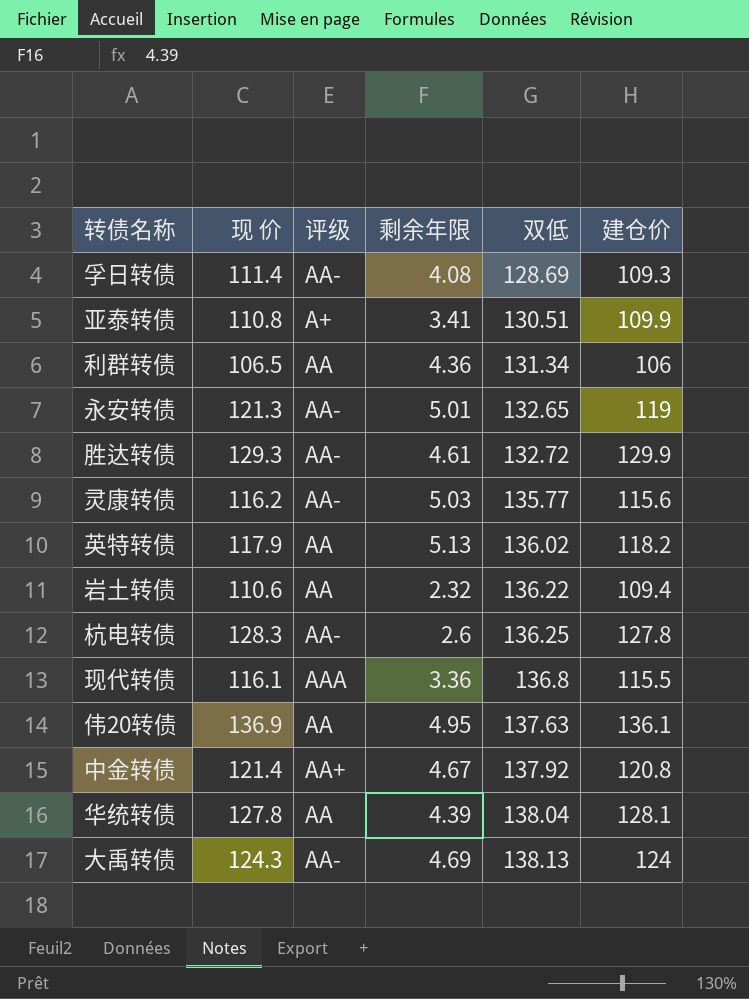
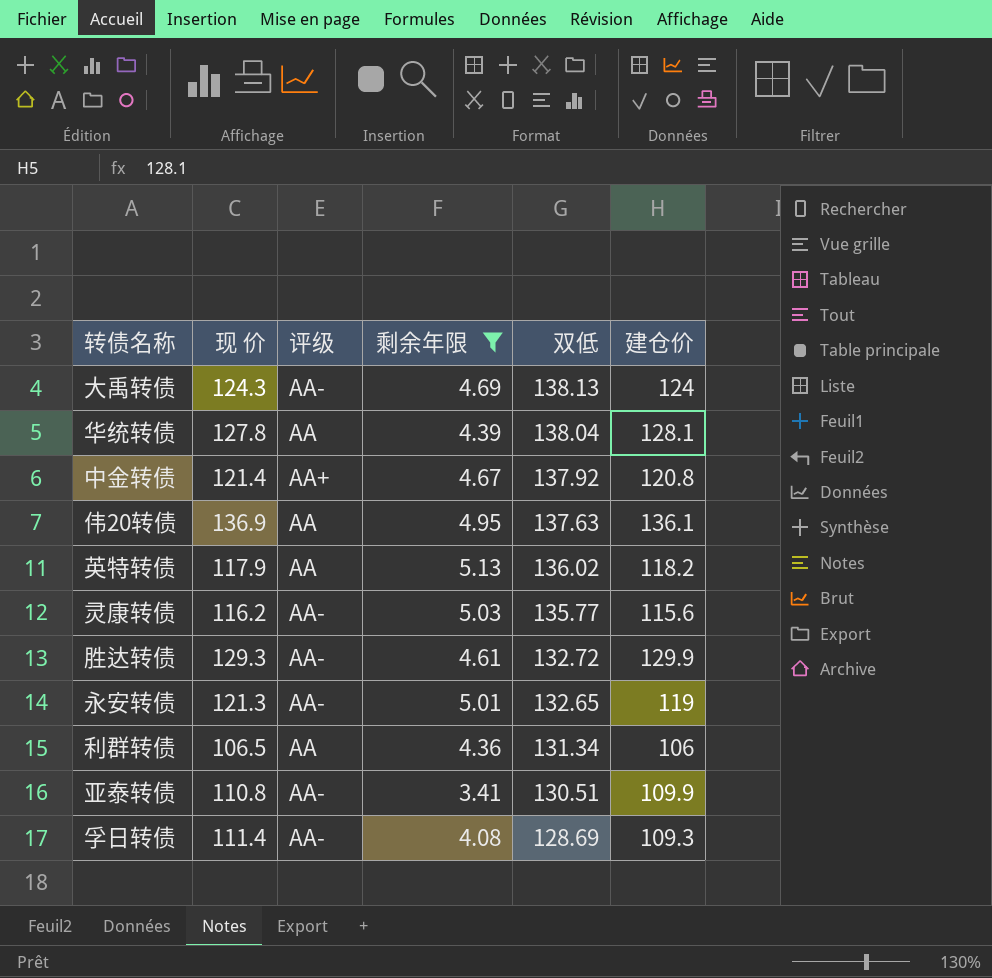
filter: none -> 剩余年限 >= 3.41
row order: 双低 ascending -> 双低 descending
亚泰转债 | 评级: A+ -> AA-

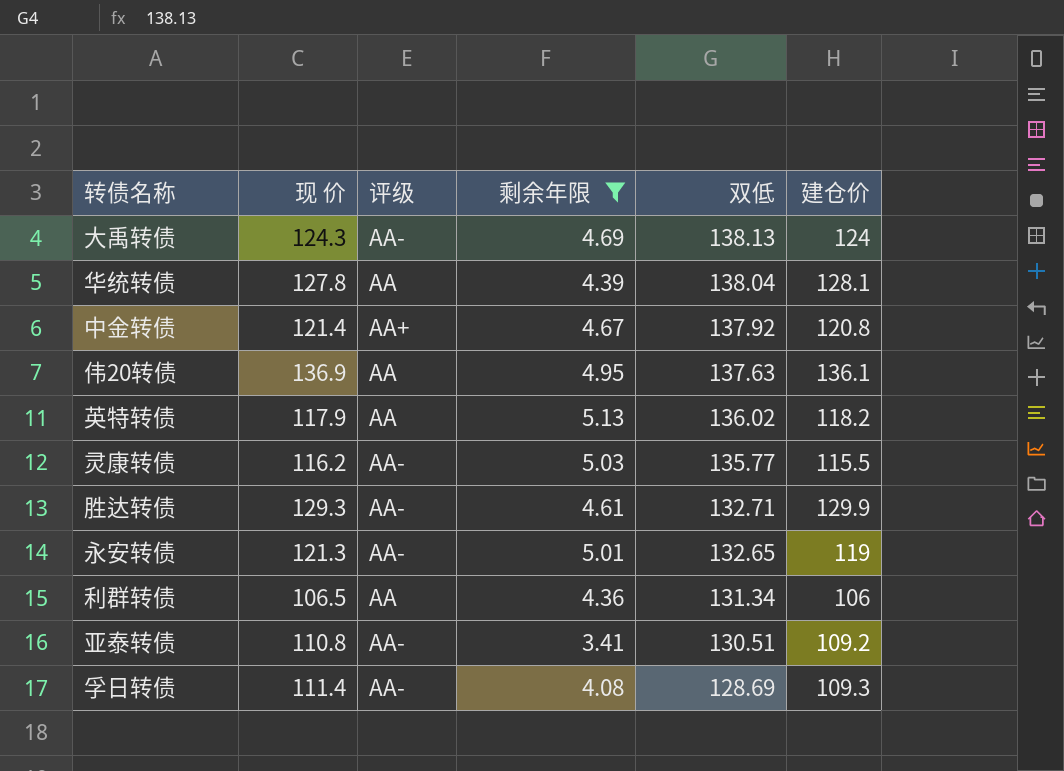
灵康转债 | 建仓价: 115.6 -> 115.5
胜达转债 | 双低: 132.72 -> 132.71
亚泰转债 | 建仓价: 109.9 -> 109.2

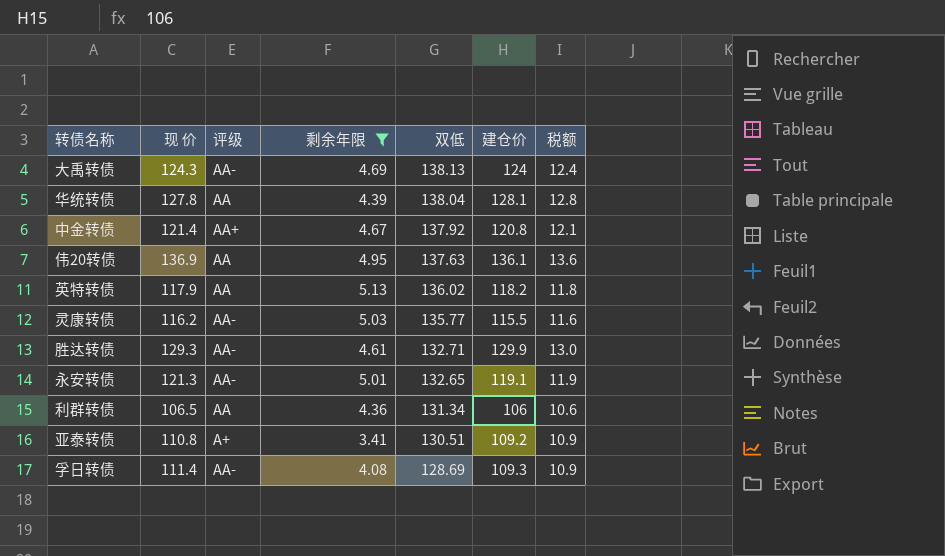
column 税额 | formula: none -> [建仓价] * 0.1
永安转债 | 建仓价: 119 -> 119.1
亚泰转债 | 评级: AA- -> A+

